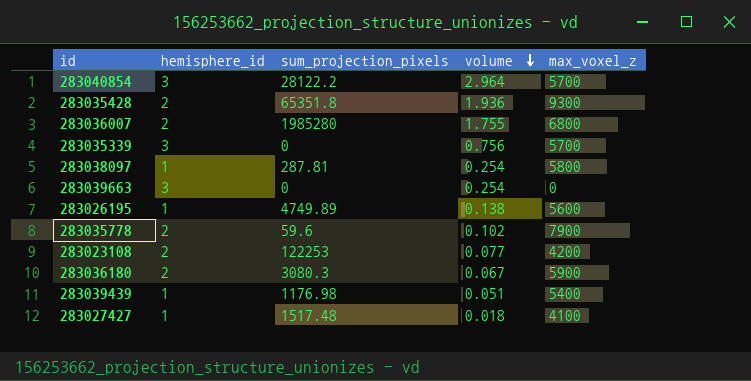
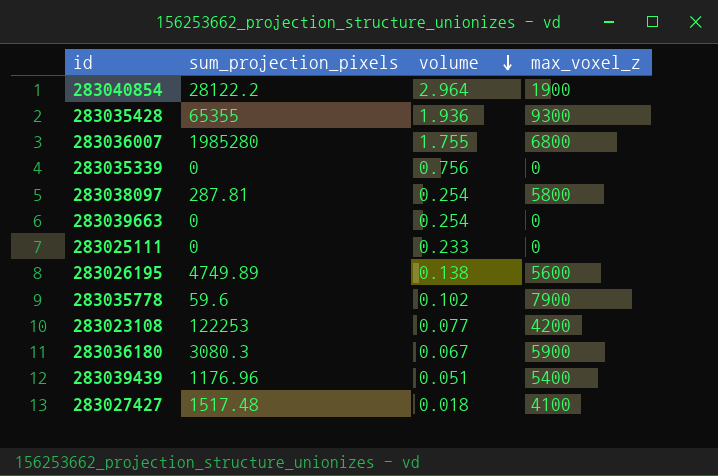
column hemisphere_id | position: 2 -> none
283040854 | max_voxel_z: 5700 -> 1900
283035428 | sum_projection_pixels: 65351.8 -> 65355
283035339 | max_voxel_z: 5700 -> 0
row 283025111: none -> 0 | 0.233 | 0
283039439 | sum_projection_pixels: 1176.98 -> 1176.96

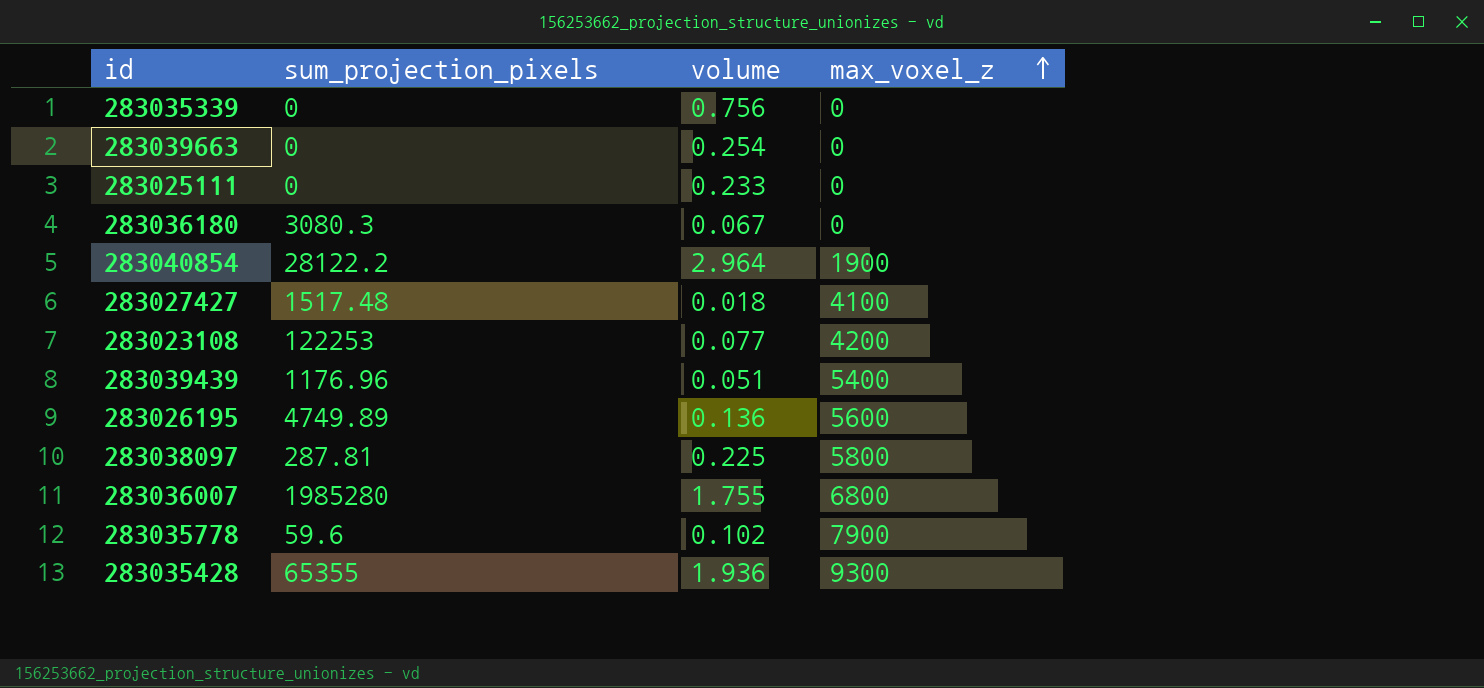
row order: volume descending -> max_voxel_z ascending
283036180 | max_voxel_z: 5900 -> 0
283026195 | volume: 0.138 -> 0.136
283038097 | volume: 0.254 -> 0.225

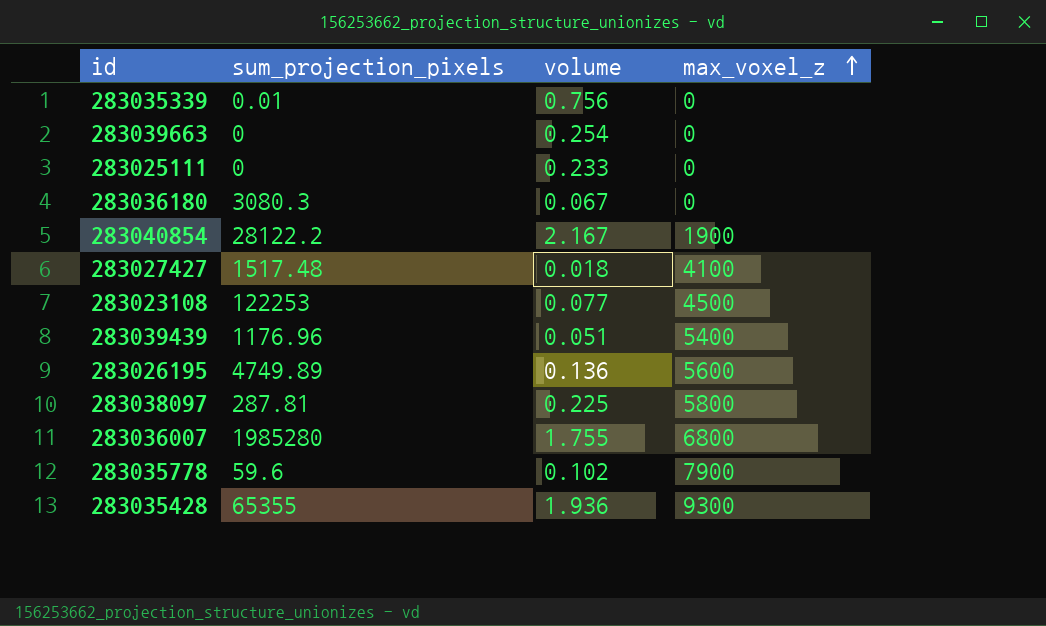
283035339 | sum_projection_pixels: 0 -> 0.01
283040854 | volume: 2.964 -> 2.167
283023108 | max_voxel_z: 4200 -> 4500

